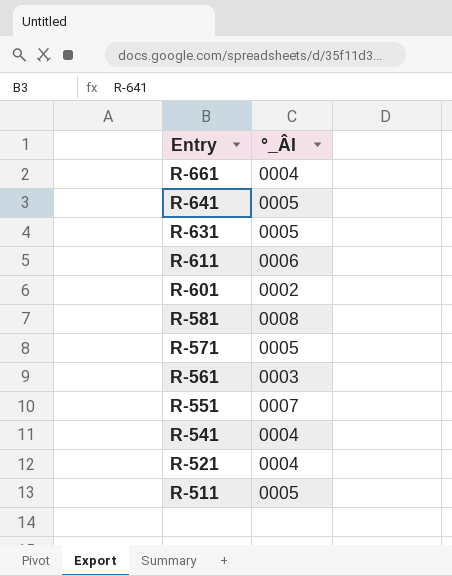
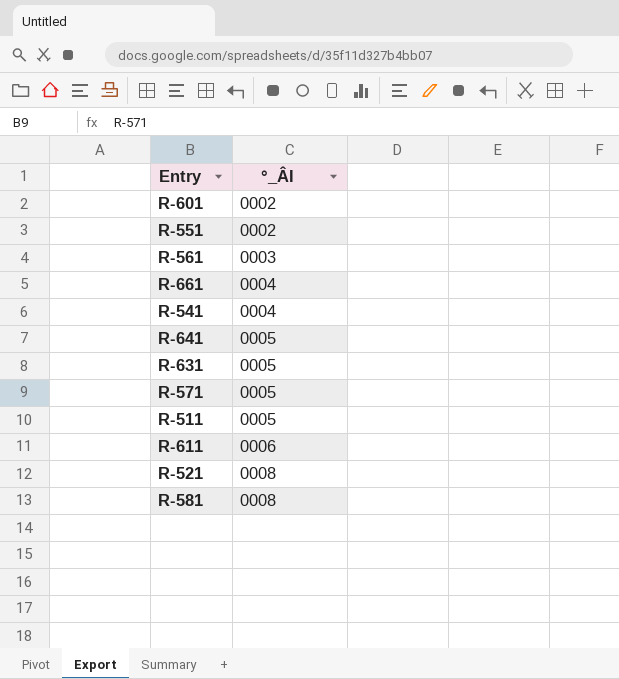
row order: Entry descending -> °_ÂI ascending
R-551 | °_ÂI: 0007 -> 0002
R-521 | °_ÂI: 0004 -> 0008

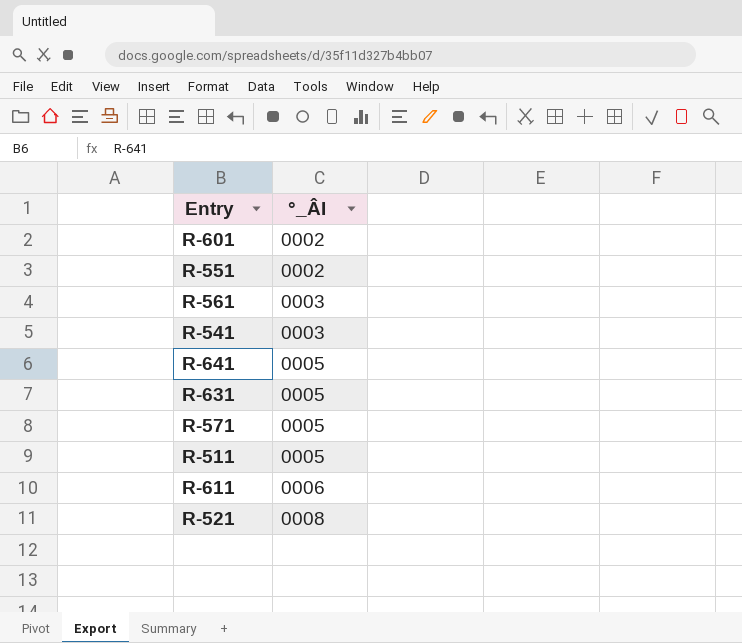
row R-661: 0004 -> none
row R-581: 0008 -> none
R-541 | °_ÂI: 0004 -> 0003

